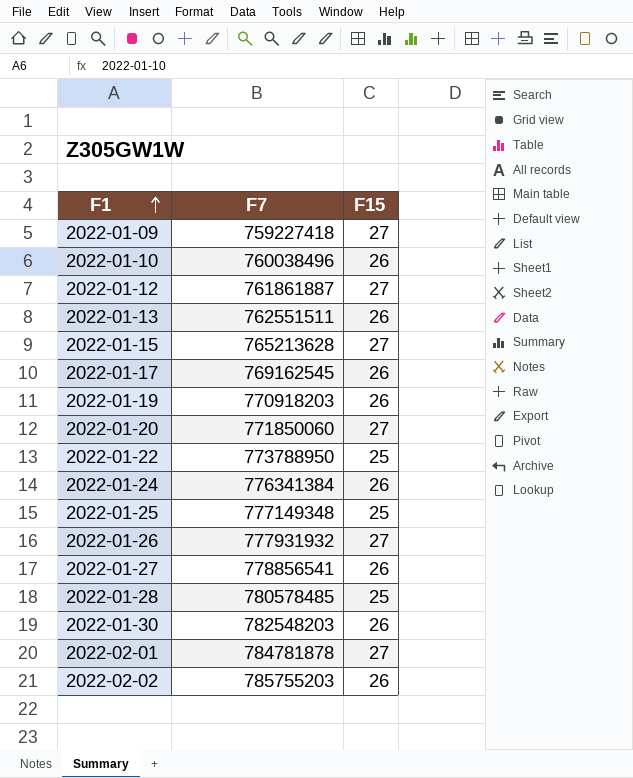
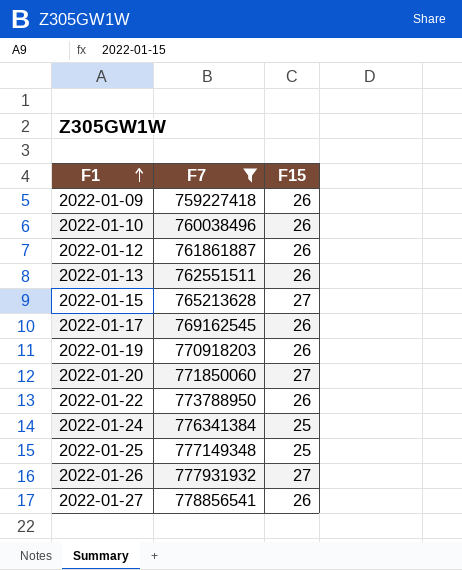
filter: none -> F7 <= 778856541
2022-01-09 | F15: 27 -> 26
2022-01-12 | F15: 27 -> 26
2022-01-22 | F15: 25 -> 26
2022-01-24 | F15: 26 -> 25

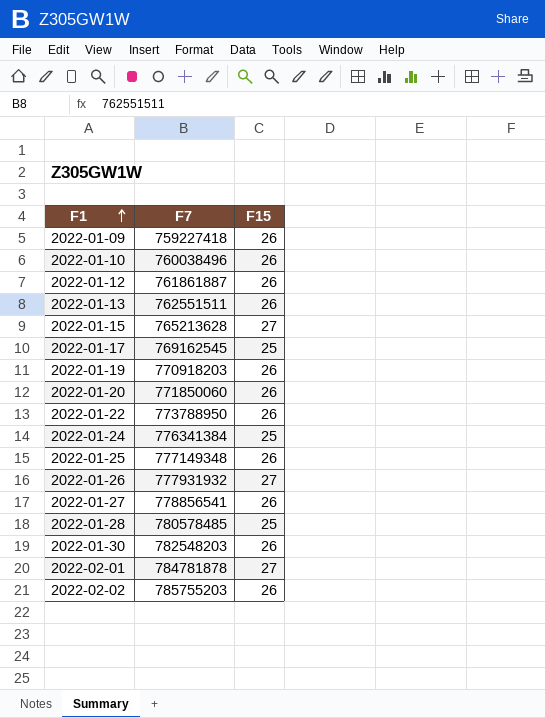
filter: F7 <= 778856541 -> none
2022-01-17 | F15: 26 -> 25
2022-01-20 | F15: 27 -> 26
2022-01-25 | F15: 25 -> 26

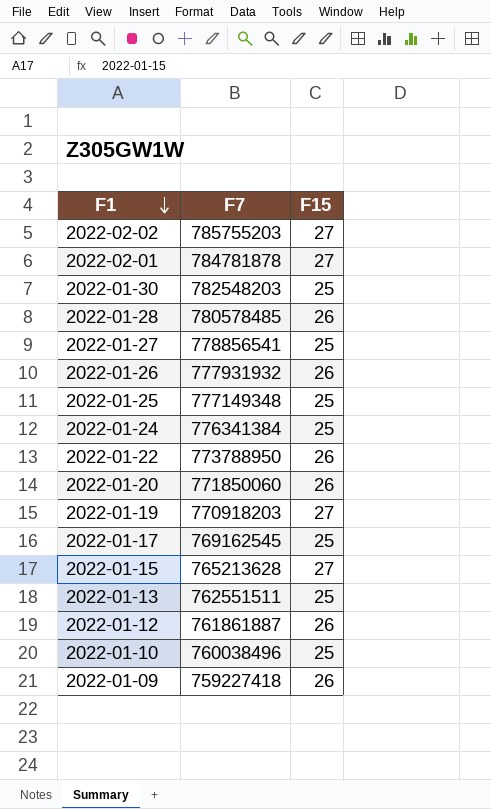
row order: F1 ascending -> F1 descending
2022-02-02 | F15: 26 -> 27
2022-01-30 | F15: 26 -> 25
2022-01-28 | F15: 25 -> 26
2022-01-27 | F15: 26 -> 25
2022-01-26 | F15: 27 -> 26
2022-01-25 | F15: 26 -> 25
2022-01-19 | F15: 26 -> 27
2022-01-13 | F15: 26 -> 25
2022-01-10 | F15: 26 -> 25

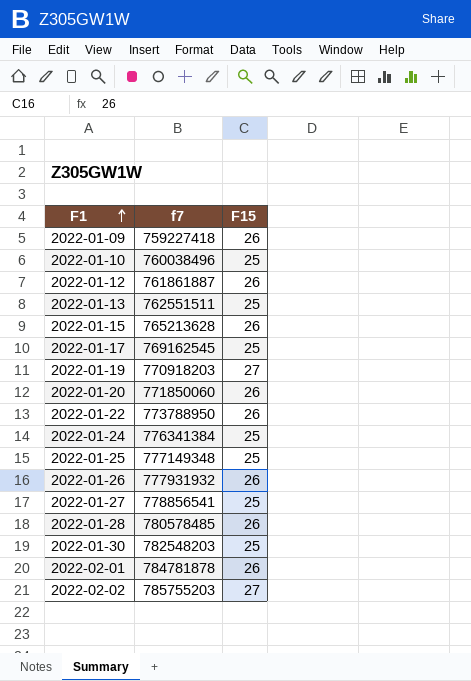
row order: F1 descending -> F1 ascending
column name: F7 -> f7
2022-01-15 | F15: 27 -> 26
2022-02-01 | F15: 27 -> 26

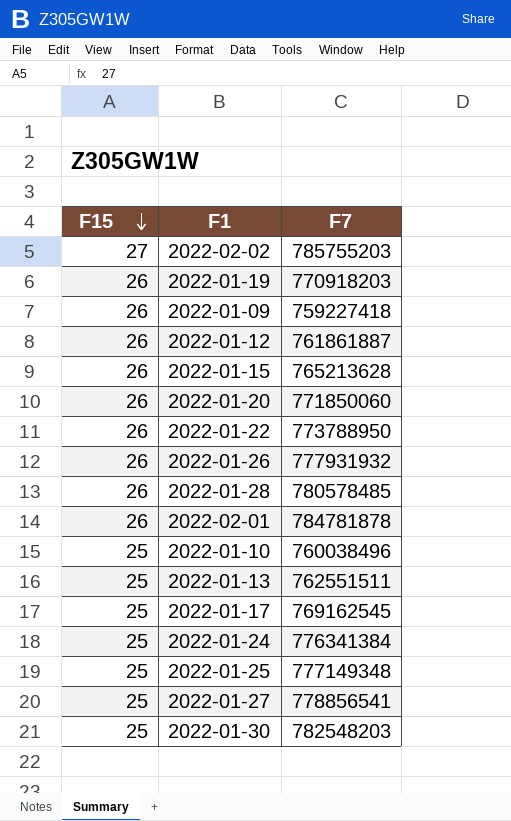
row order: F1 ascending -> F15 descending
column F15 | position: 3 -> 1
column name: f7 -> F7
2022-01-19 | F15: 27 -> 26

